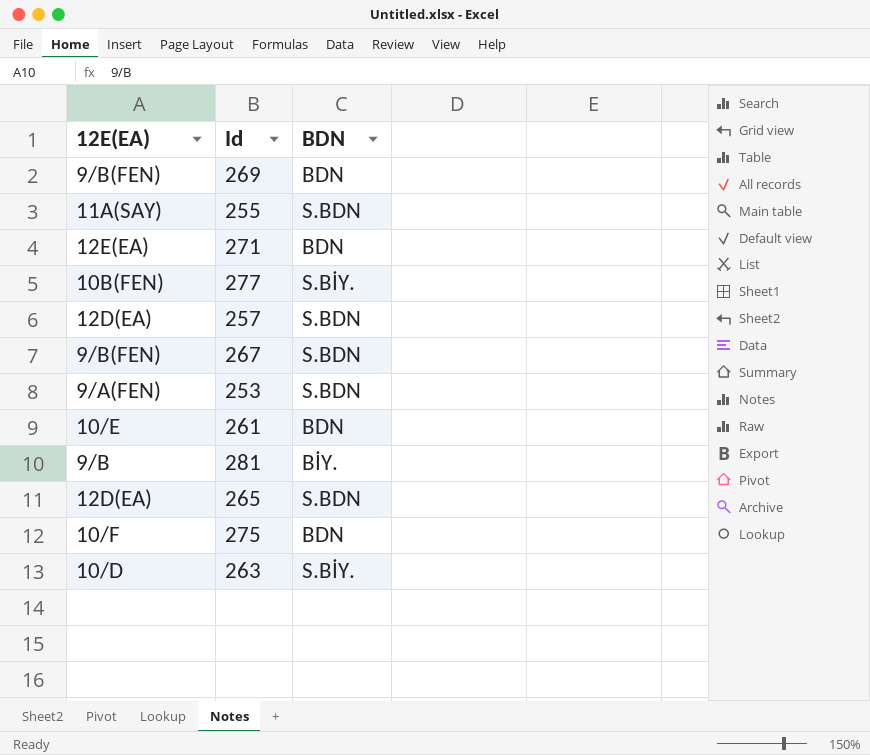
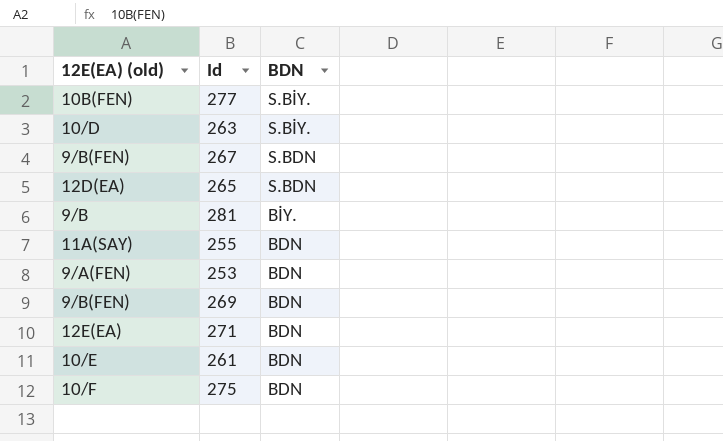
row order: none -> BDN descending
column name: 12E(EA) -> 12E(EA) (old)
row 257: 12D(EA) | S.BDN -> none
255 | BDN: S.BDN -> BDN
253 | BDN: S.BDN -> BDN

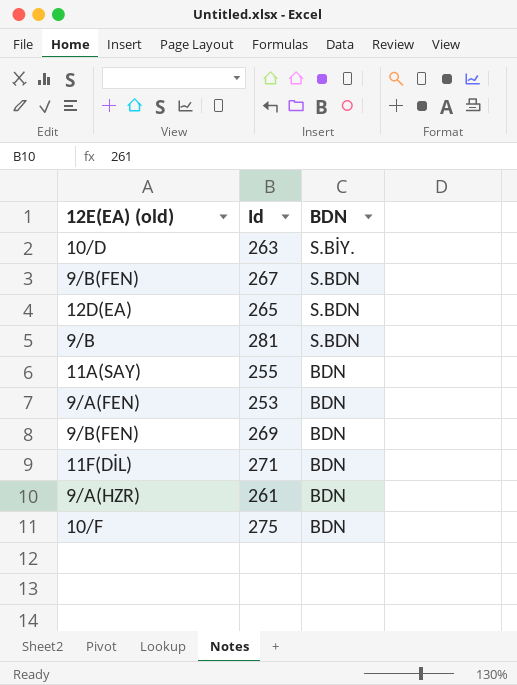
row 277: 10B(FEN) | S.BİY. -> none
281 | BDN: BİY. -> S.BDN
271 | 12E(EA) (old): 12E(EA) -> 11F(DİL)
261 | 12E(EA) (old): 10/E -> 9/A(HZR)

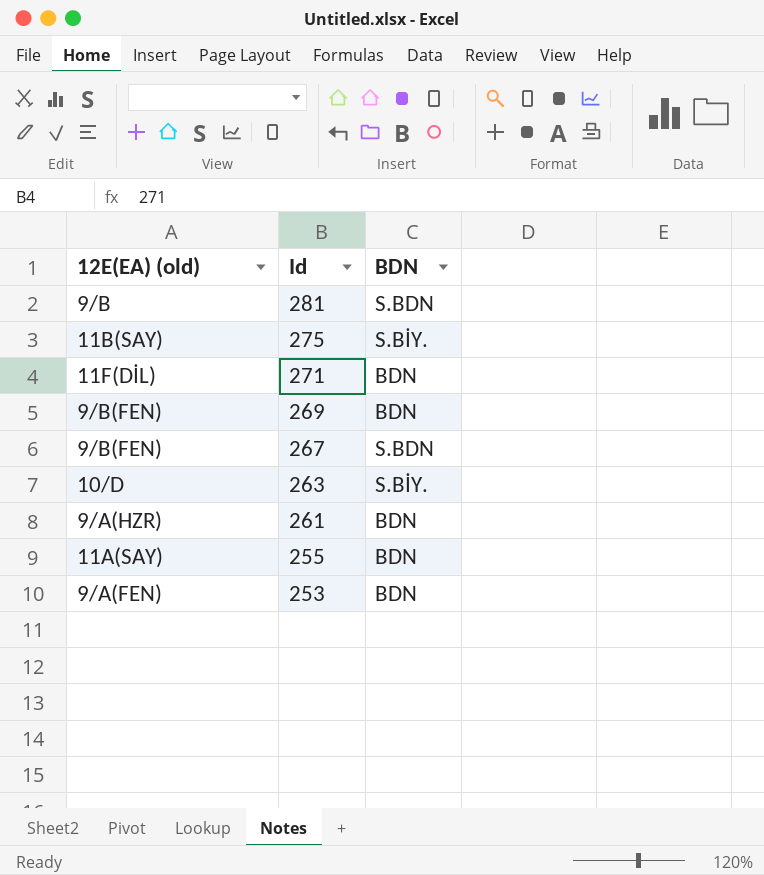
row order: BDN descending -> Id descending
row 265: 12D(EA) | S.BDN -> none
275 | 12E(EA) (old): 10/F -> 11B(SAY)
275 | BDN: BDN -> S.BİY.

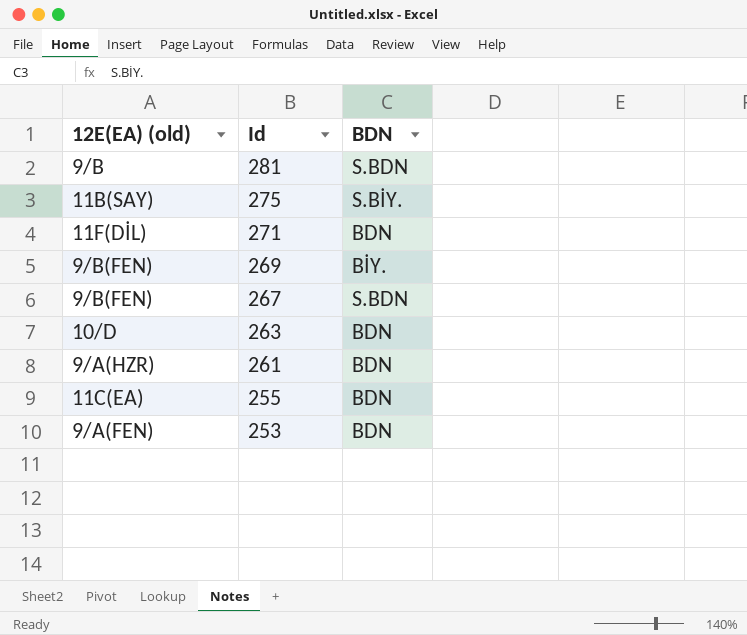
269 | BDN: BDN -> BİY.
263 | BDN: S.BİY. -> BDN
255 | 12E(EA) (old): 11A(SAY) -> 11C(EA)

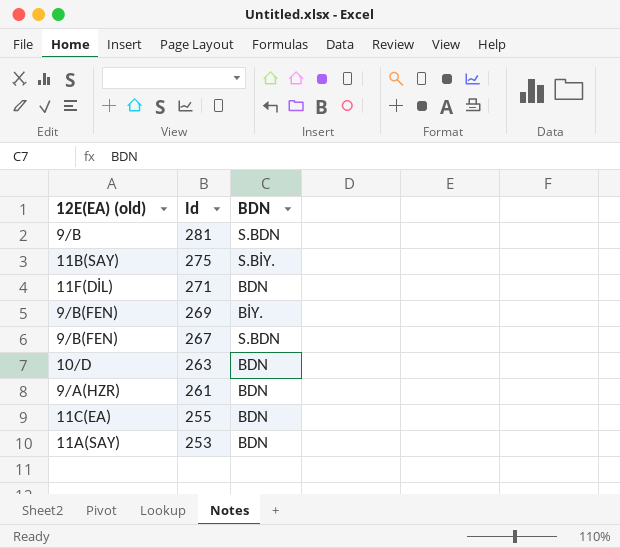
253 | 12E(EA) (old): 9/A(FEN) -> 11A(SAY)

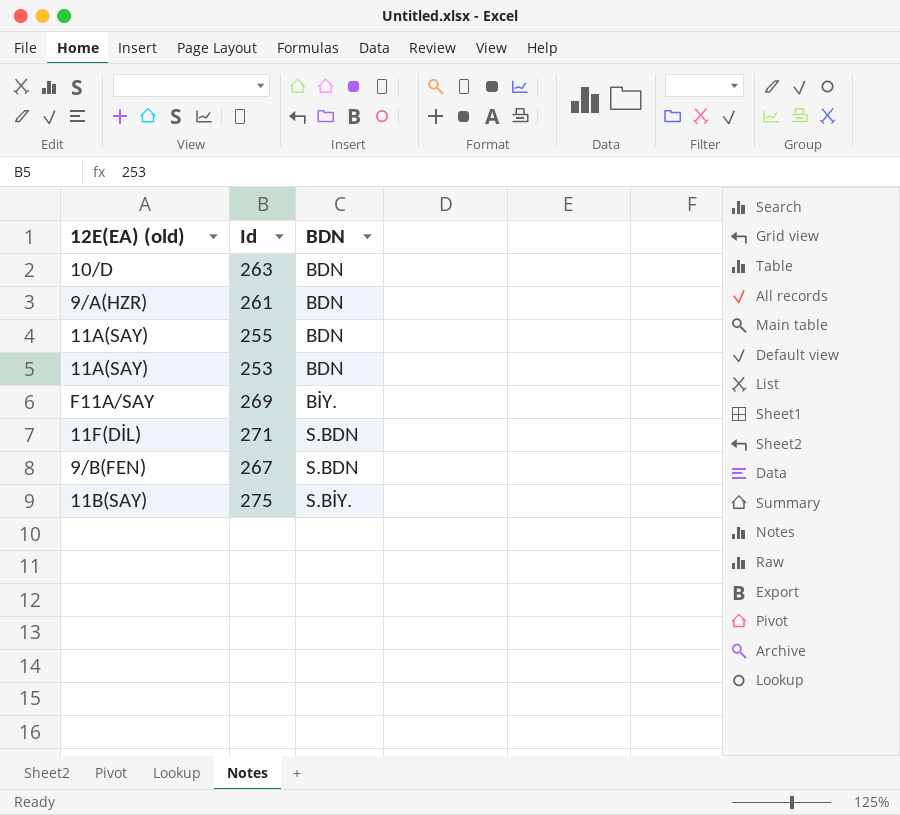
row order: Id descending -> BDN ascending
row 281: 9/B | S.BDN -> none
255 | 12E(EA) (old): 11C(EA) -> 11A(SAY)
269 | 12E(EA) (old): 9/B(FEN) -> F11A/SAY
271 | BDN: BDN -> S.BDN

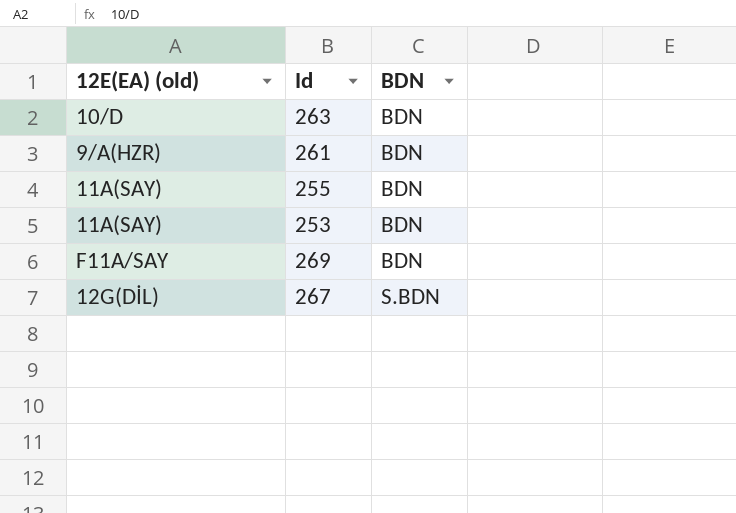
row 271: 11F(DİL) | S.BDN -> none
row 275: 11B(SAY) | S.BİY. -> none
269 | BDN: BİY. -> BDN
267 | 12E(EA) (old): 9/B(FEN) -> 12G(DİL)

